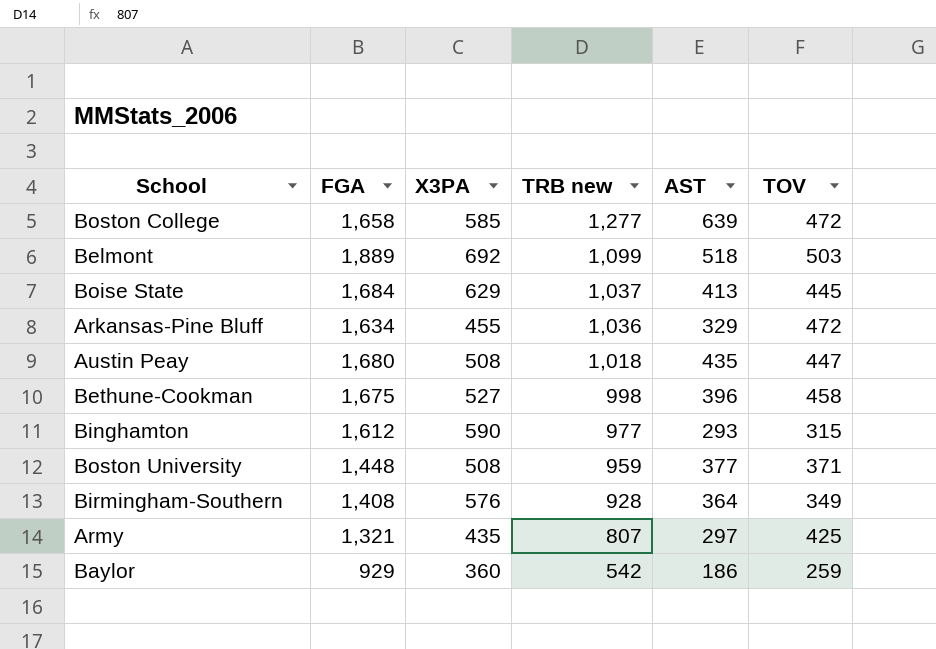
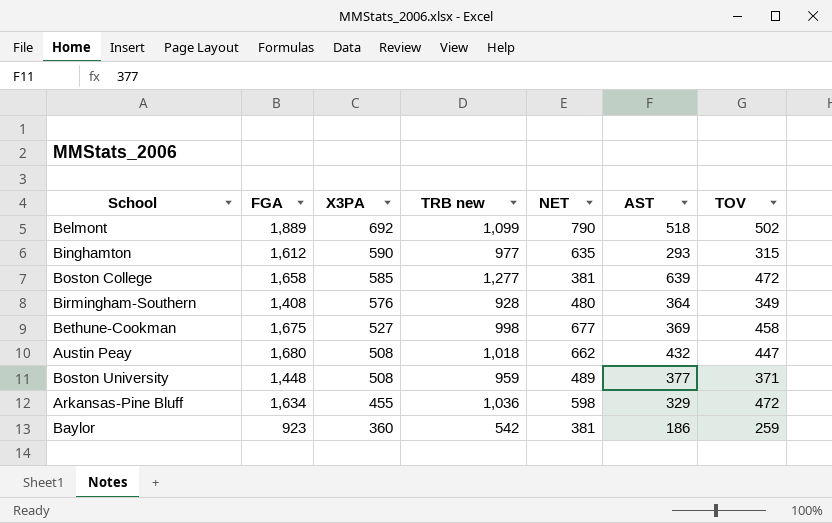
row order: TRB new descending -> X3PA descending
column NET | formula: none -> [FGA] - [TRB new]
row Boise State: 1,684 | 629 | 1,037 | 413 | 445 -> none
row Army: 1,321 | 435 | 807 | 297 | 425 -> none
Belmont | TOV: 503 -> 502
Bethune-Cookman | AST: 396 -> 369
Austin Peay | AST: 435 -> 432
Baylor | FGA: 929 -> 923

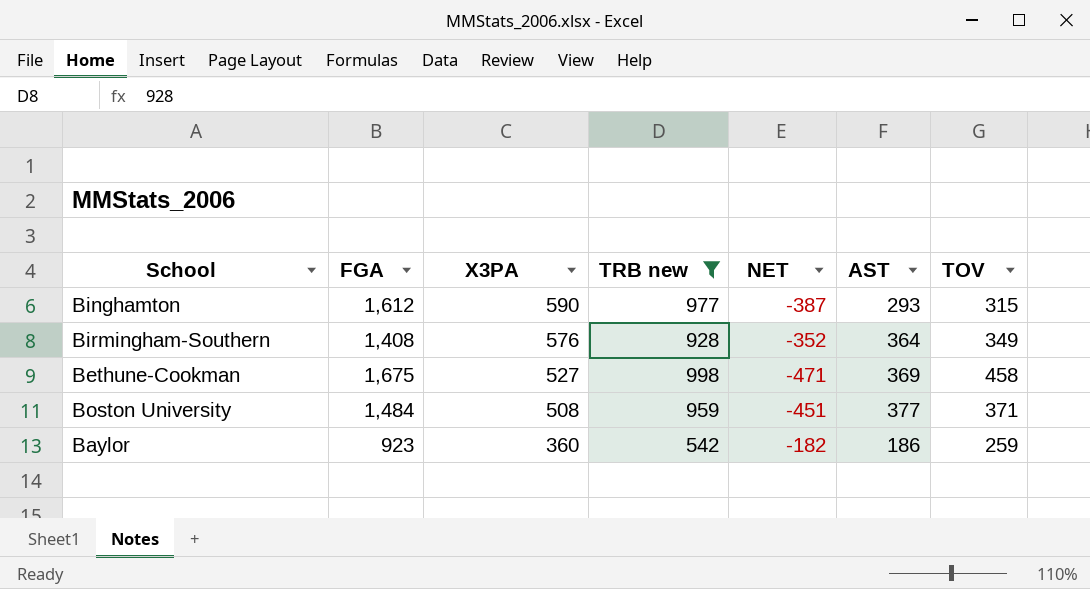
filter: none -> TRB new <= 998
column NET | formula: [FGA] - [TRB new] -> [X3PA] - [TRB new]
Boston University | FGA: 1,448 -> 1,484

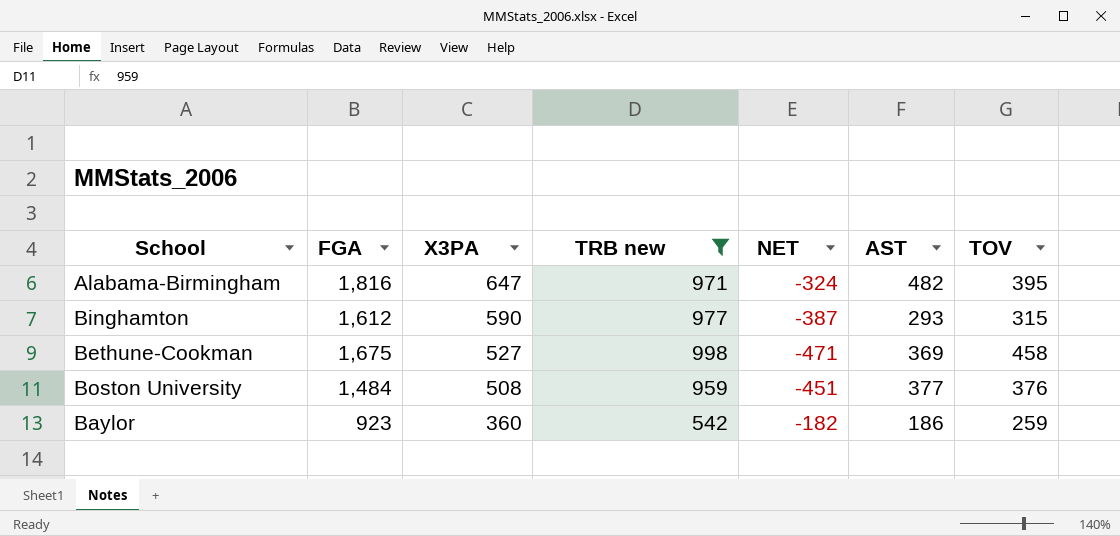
row Birmingham-Southern: 1,408 | 576 | 928 | -352 | 364 | 349 -> none
row Alabama-Birmingham: none -> 1,816 | 647 | 971 | -324 | 482 | 395
Boston University | TOV: 371 -> 376

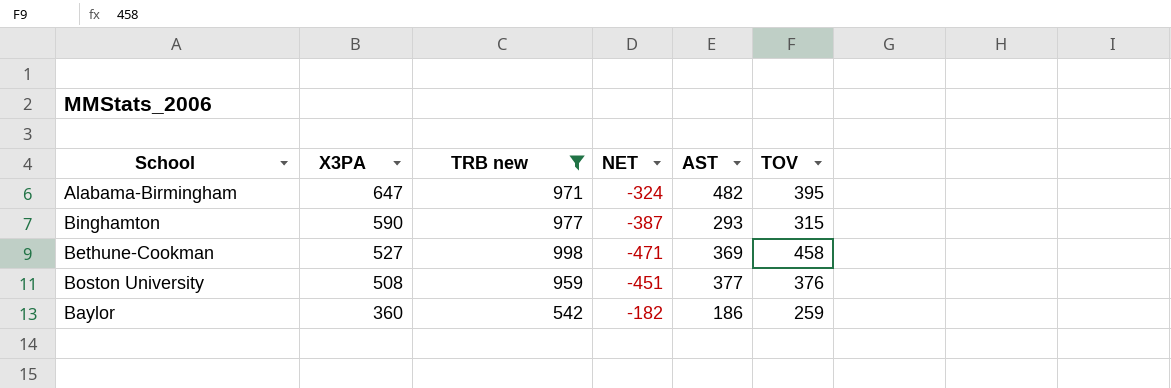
column FGA | position: 2 -> none

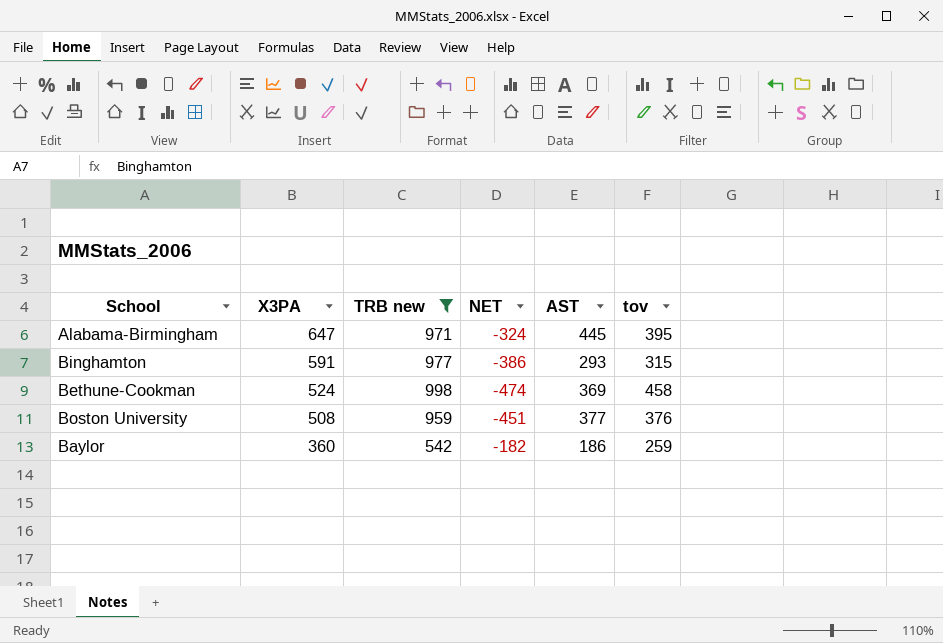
column name: TOV -> tov
Alabama-Birmingham | AST: 482 -> 445
Binghamton | X3PA: 590 -> 591
Binghamton | NET: -387 -> -386
Bethune-Cookman | X3PA: 527 -> 524
Bethune-Cookman | NET: -471 -> -474

